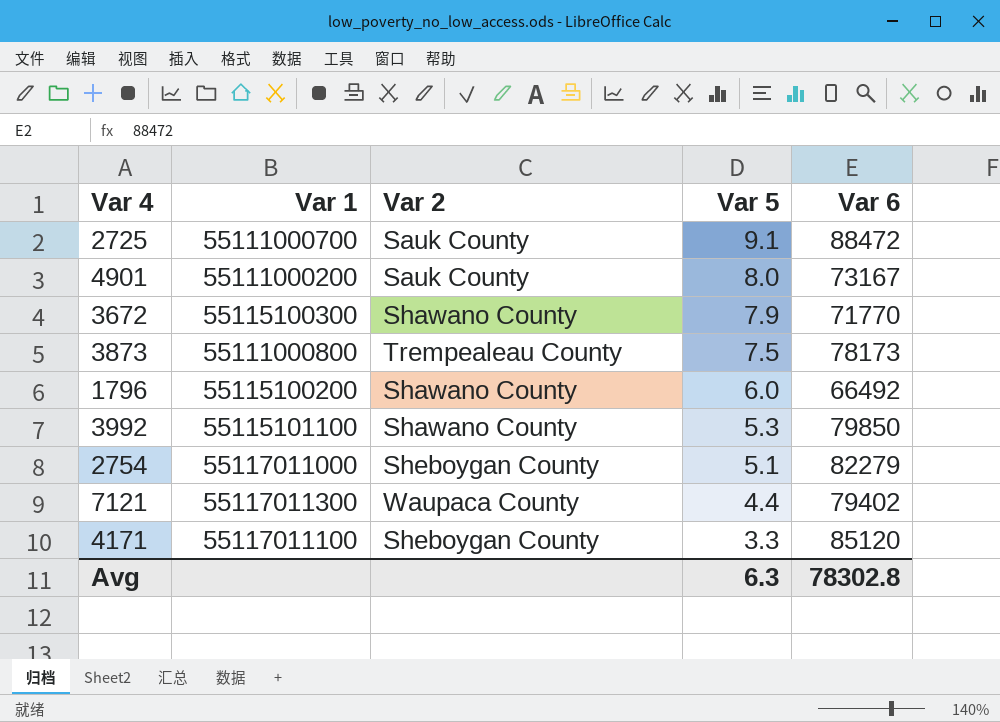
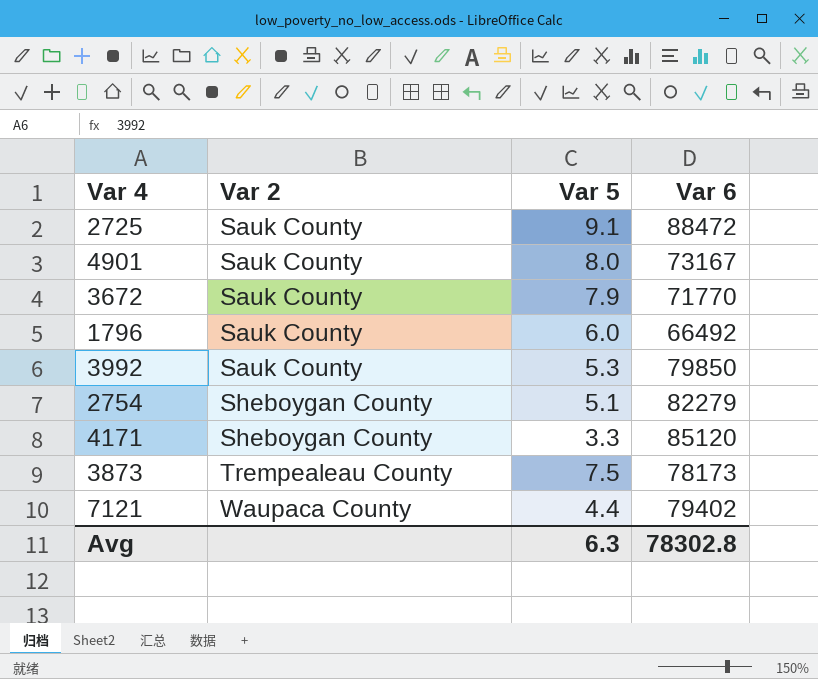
row order: Var 5 descending -> Var 2 ascending
column Var 1 | position: 2 -> none
3672 | Var 2: Shawano County -> Sauk County
1796 | Var 2: Shawano County -> Sauk County
3992 | Var 2: Shawano County -> Sauk County

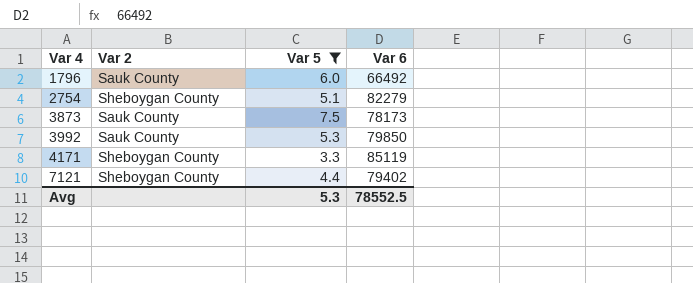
filter: none -> Var 5 <= 7.5
row order: Var 2 ascending -> Var 4 ascending
3873 | Var 2: Trempealeau County -> Sauk County
4171 | Var 6: 85120 -> 85119
7121 | Var 2: Waupaca County -> Sheboygan County
Avg | Var 5: 6.3 -> 5.3
Avg | Var 6: 78302.8 -> 78552.5

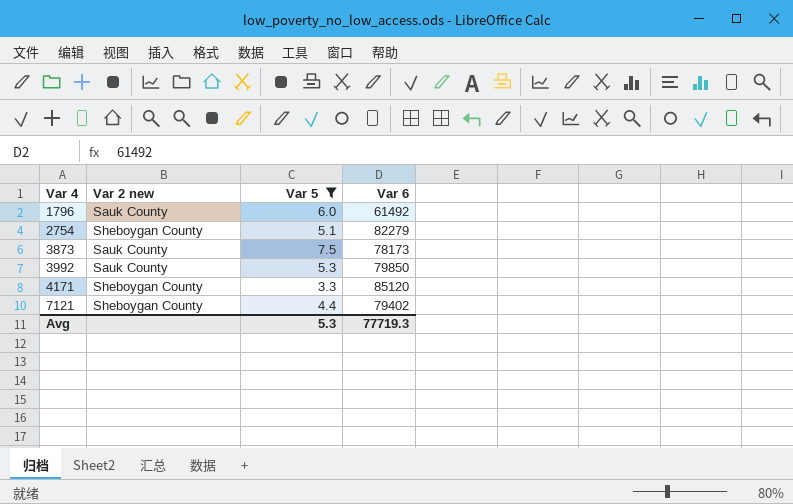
column name: Var 2 -> Var 2 new
1796 | Var 6: 66492 -> 61492
4171 | Var 6: 85119 -> 85120
Avg | Var 6: 78552.5 -> 77719.3

